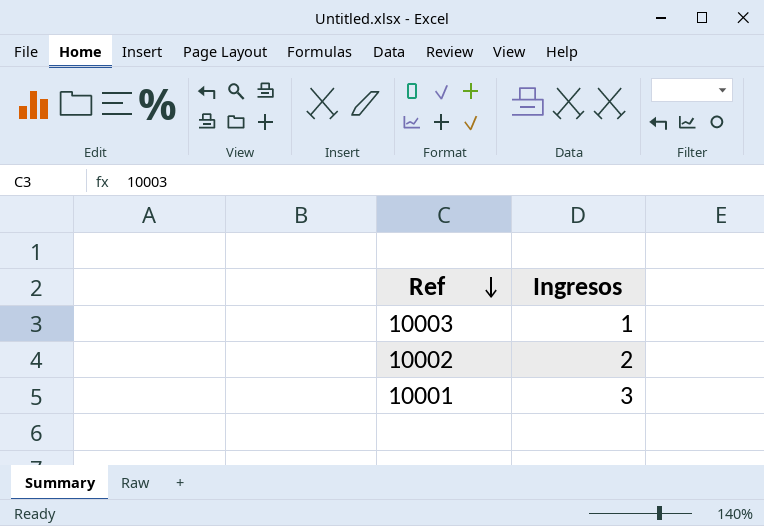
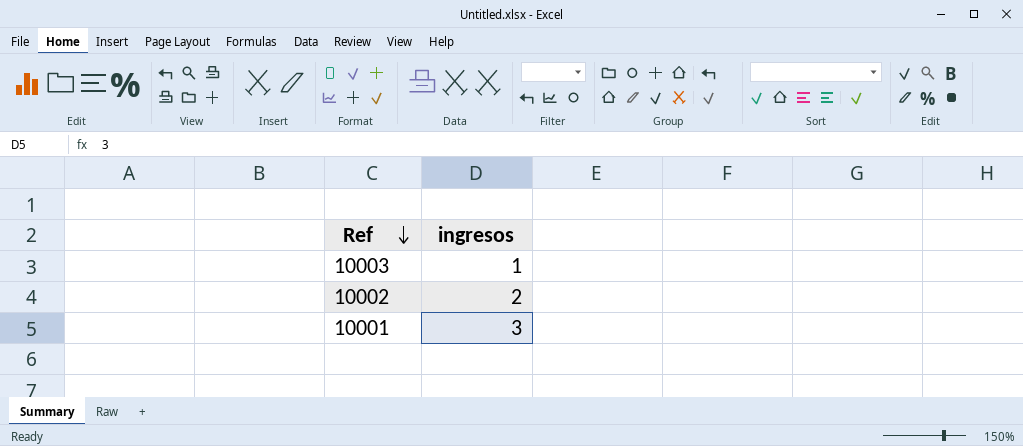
column name: Ingresos -> ingresos

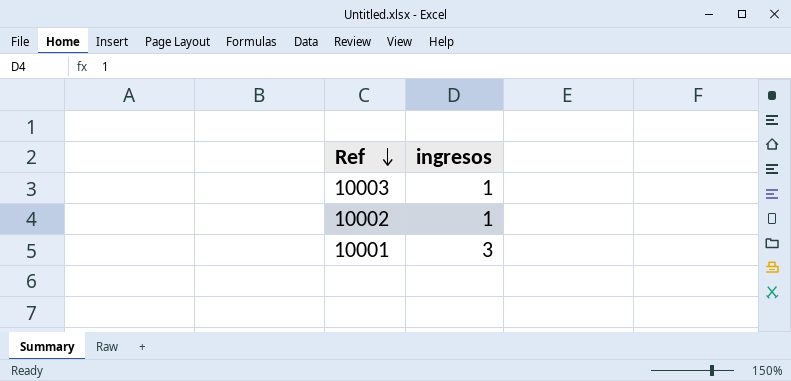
10002 | ingresos: 2 -> 1

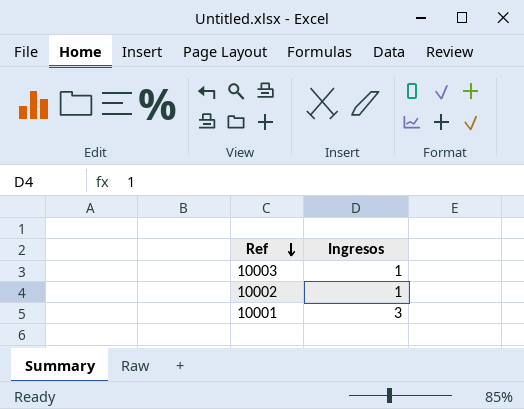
column name: ingresos -> Ingresos

